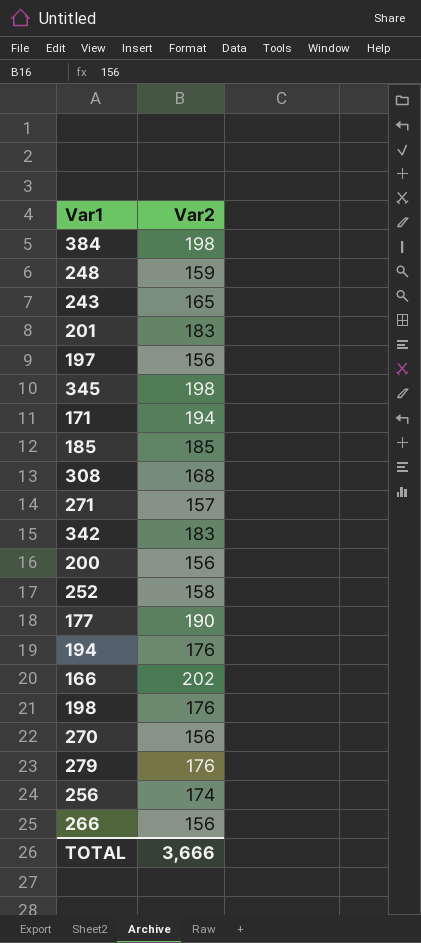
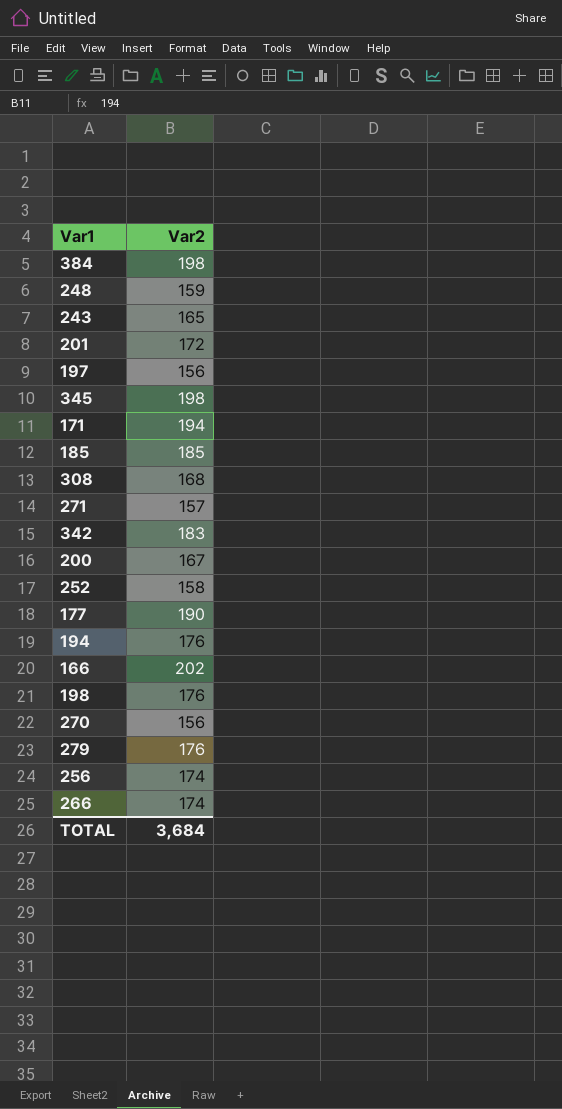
201 | Var2: 183 -> 172
200 | Var2: 156 -> 167
266 | Var2: 156 -> 174
TOTAL | Var2: 3,666 -> 3,684

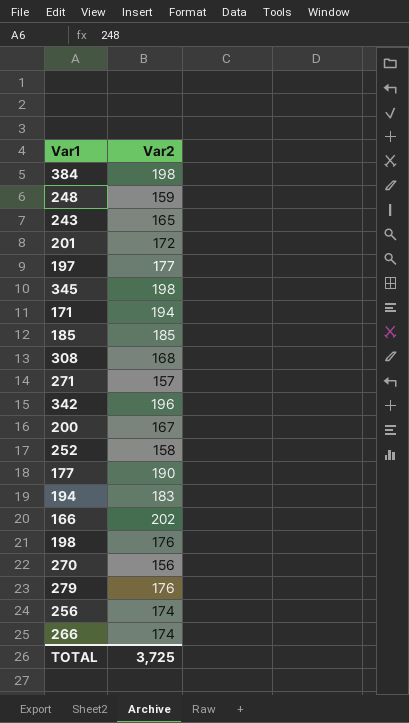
197 | Var2: 156 -> 177
342 | Var2: 183 -> 196
194 | Var2: 176 -> 183
TOTAL | Var2: 3,684 -> 3,725

